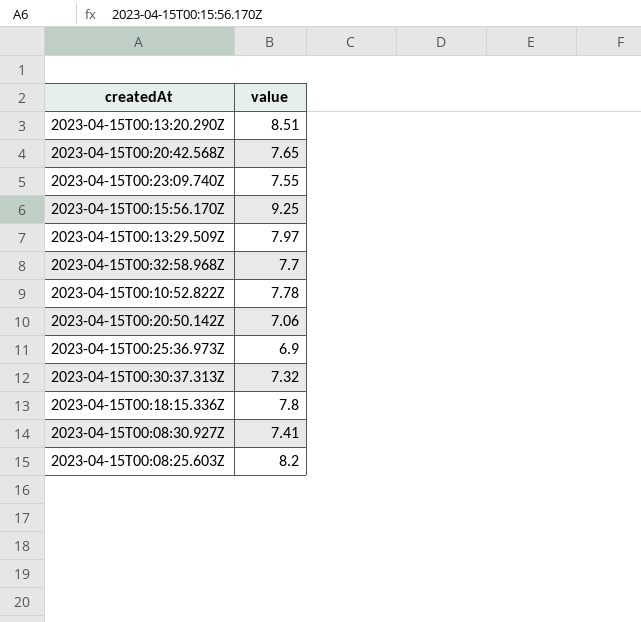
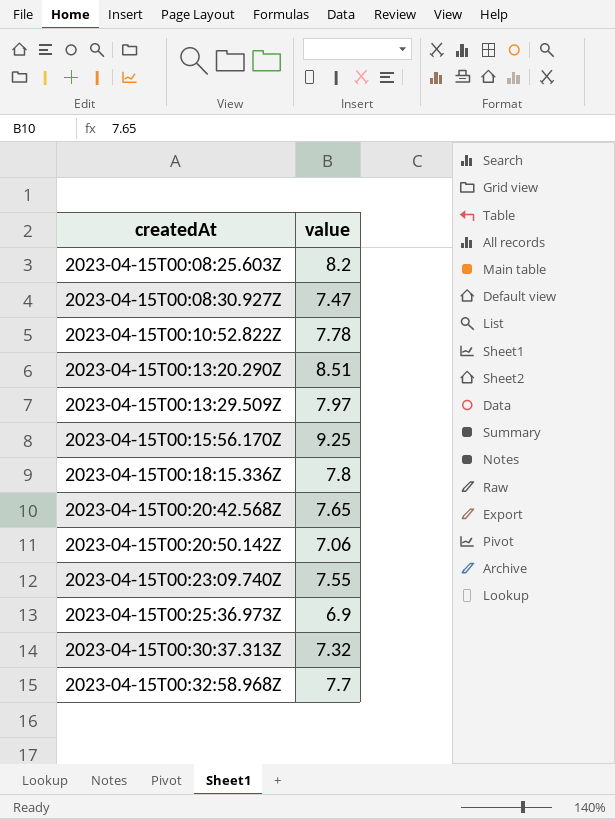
row order: none -> createdAt ascending
2023-04-15T00:08:30.927Z | value: 7.41 -> 7.47

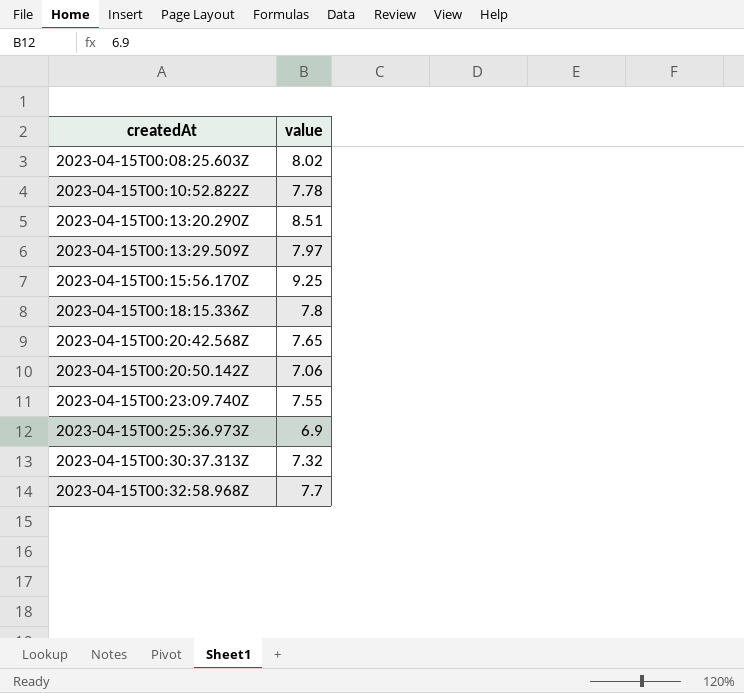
row 2023-04-15T00:08:30.927Z: 7.47 -> none
2023-04-15T00:08:25.603Z | value: 8.2 -> 8.02

